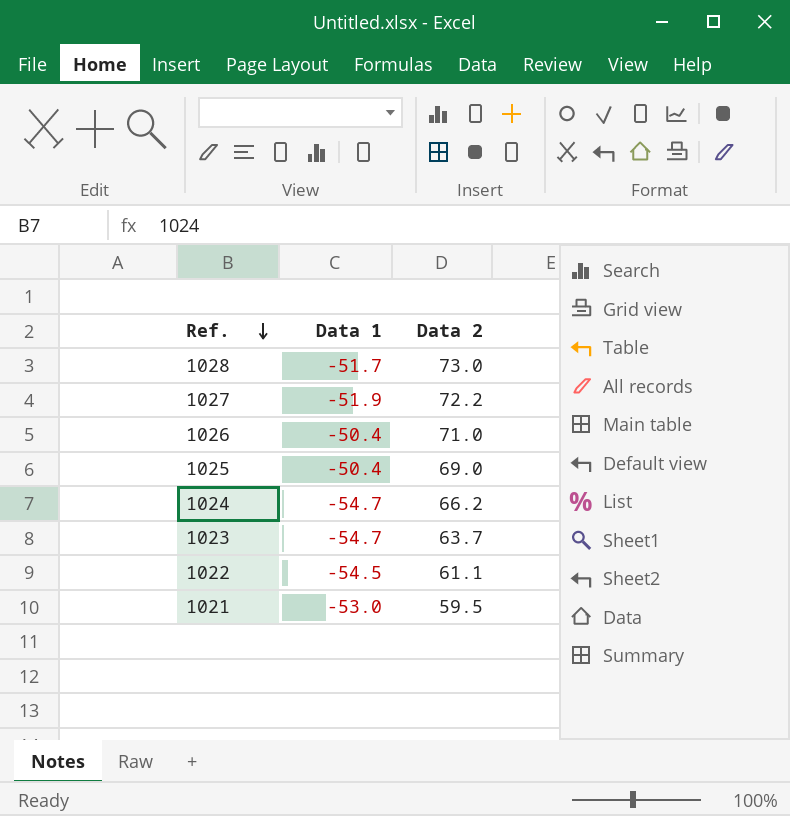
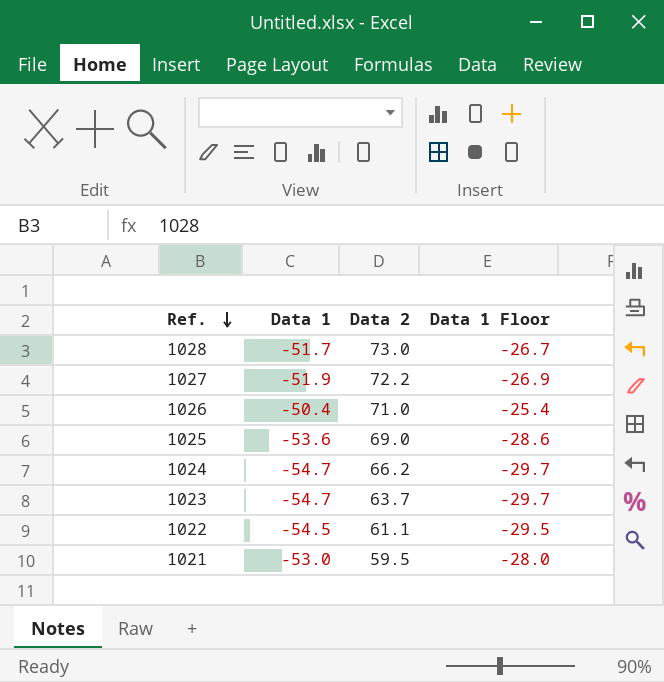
column Data 1 Floor | formula: none -> [Data 1] + 25
1025 | Data 1: -50.4 -> -53.6

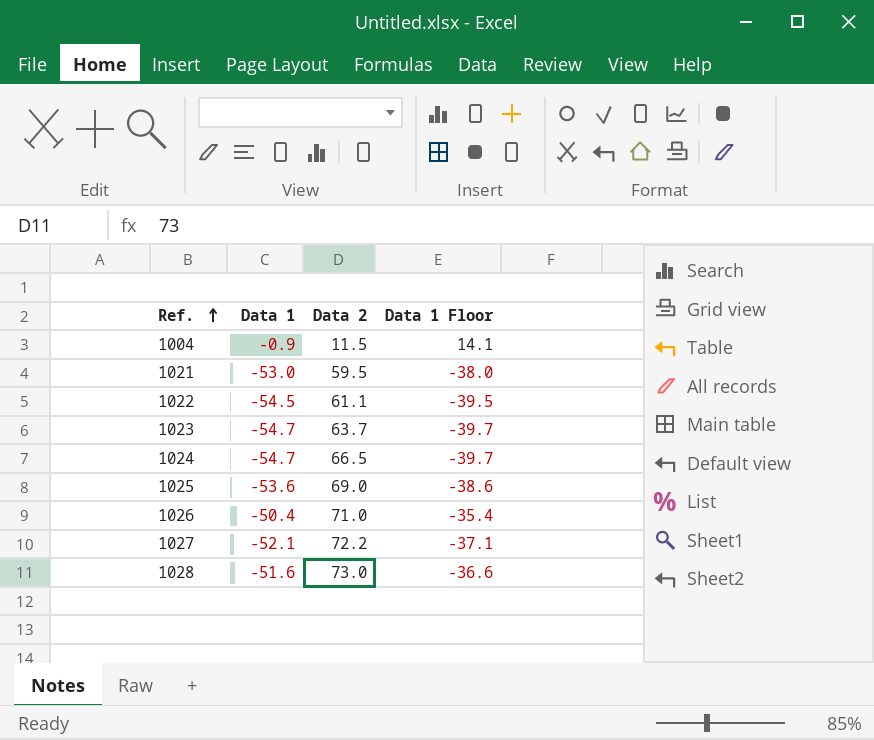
row order: Ref. descending -> Ref. ascending
column Data 1 Floor | formula: [Data 1] + 25 -> [Data 1] + 15
row 1004: none -> -0.9 | 11.5 | 14.1
1024 | Data 2: 66.2 -> 66.5
1027 | Data 1: -51.9 -> -52.1
1028 | Data 1: -51.7 -> -51.6

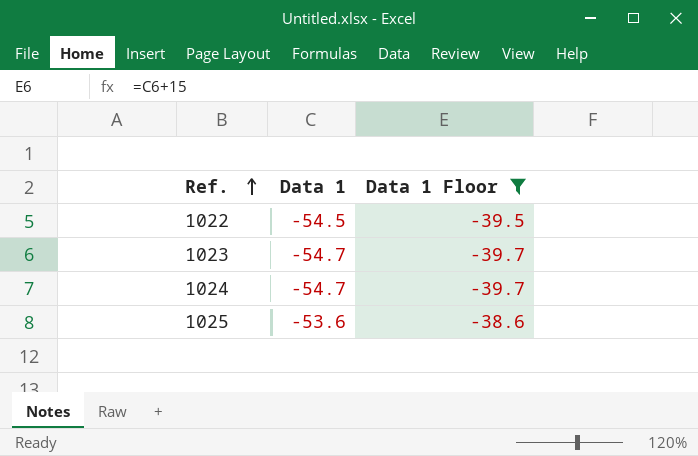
filter: none -> Data 1 Floor <= -38.6
column Data 2 | position: 3 -> none

